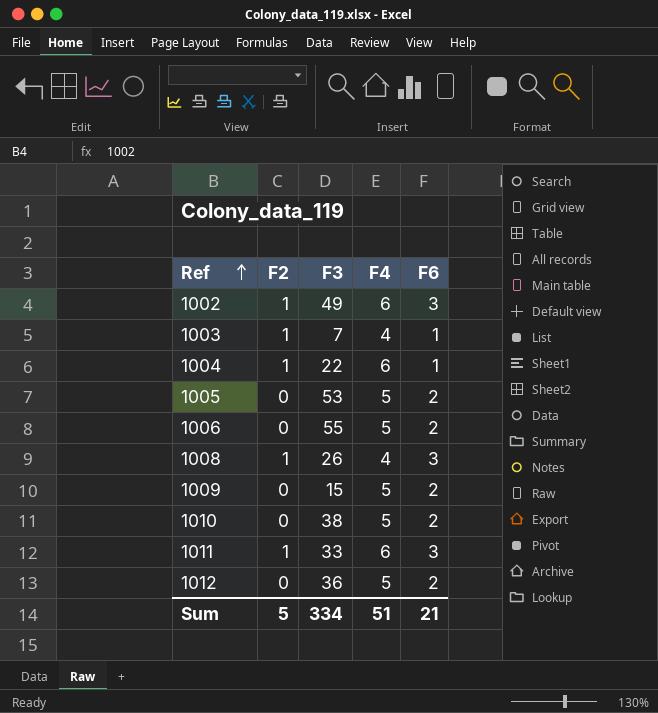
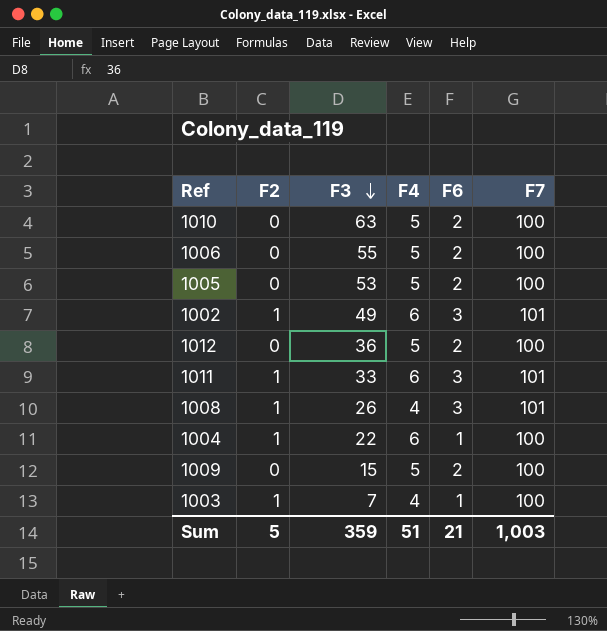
row order: Ref ascending -> F3 descending
column F7 | position: none -> 6
1010 | F3: 38 -> 63
Sum | F3: 334 -> 359

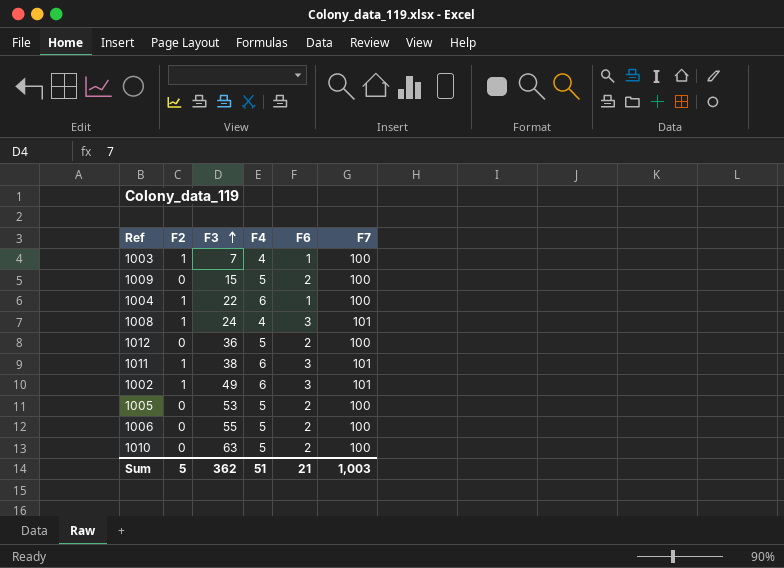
row order: F3 descending -> F3 ascending
1008 | F3: 26 -> 24
1011 | F3: 33 -> 38
Sum | F3: 359 -> 362

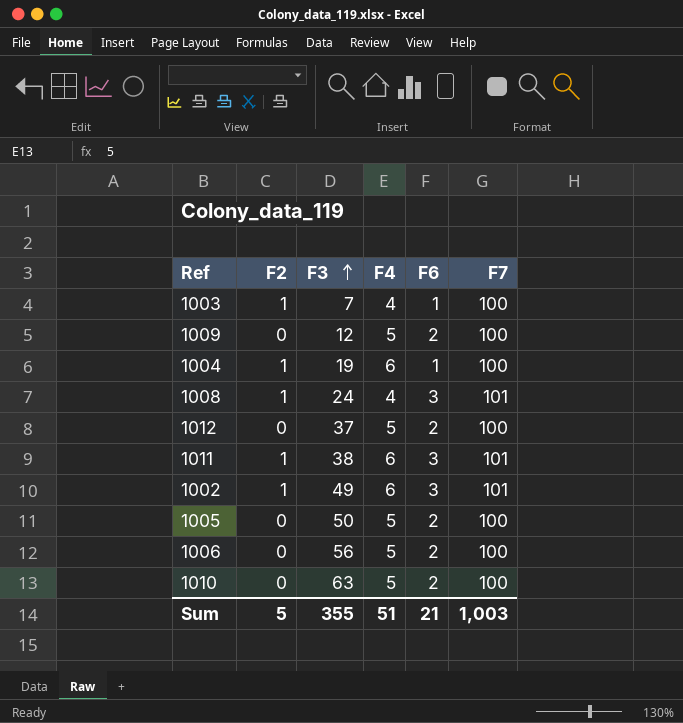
1009 | F3: 15 -> 12
1004 | F3: 22 -> 19
1012 | F3: 36 -> 37
1005 | F3: 53 -> 50
1006 | F3: 55 -> 56
Sum | F3: 362 -> 355

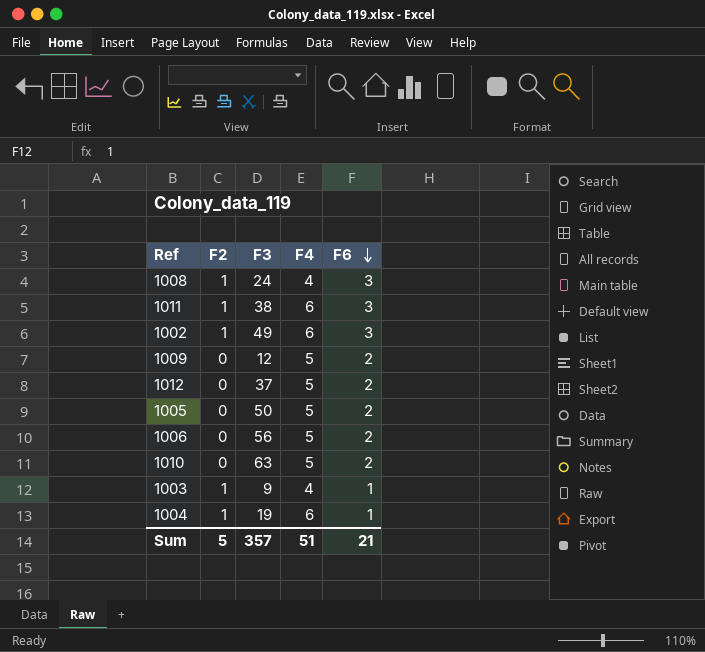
row order: F3 ascending -> F6 descending
column F7 | position: 6 -> none
1003 | F3: 7 -> 9
Sum | F3: 355 -> 357

